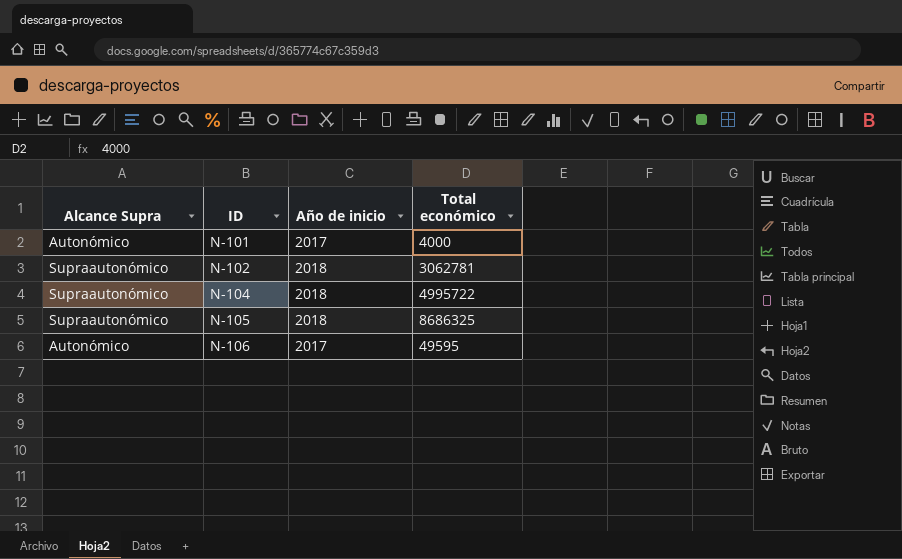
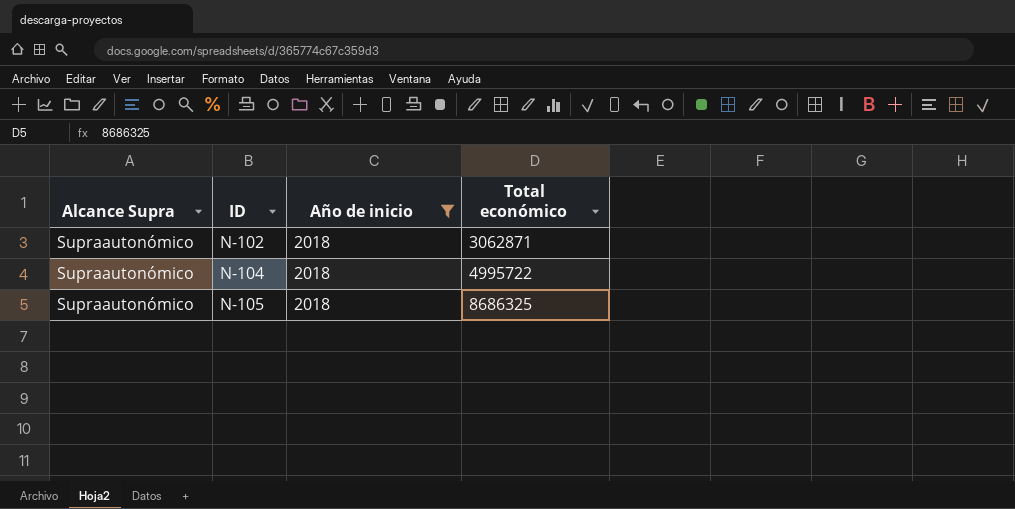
filter: none -> Año de inicio = 2018
N-102 | Total económico: 3062781 -> 3062871

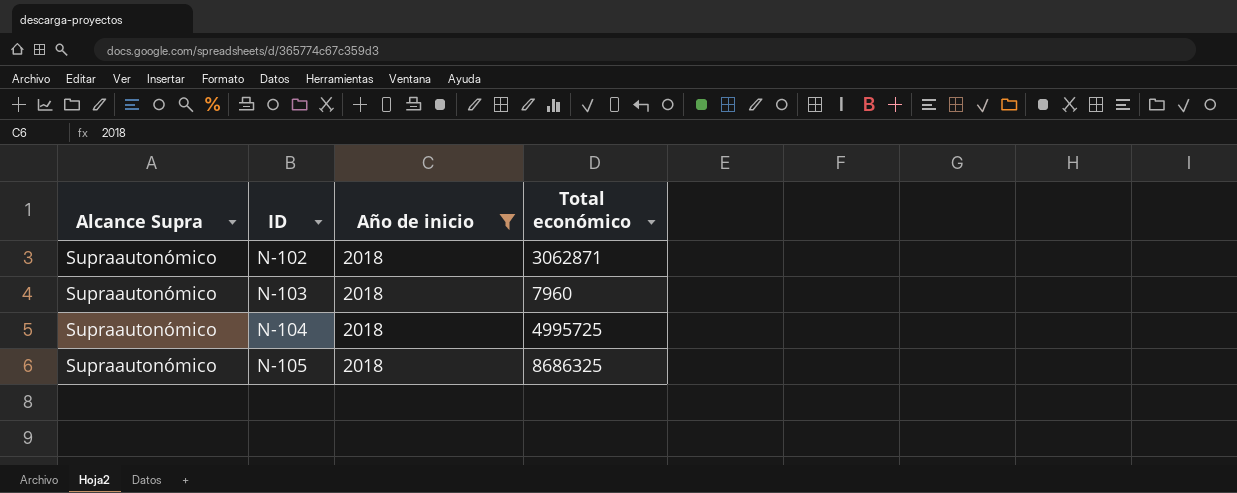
row N-103: none -> Supraautonómico | 2018 | 7960
N-104 | Total económico: 4995722 -> 4995725

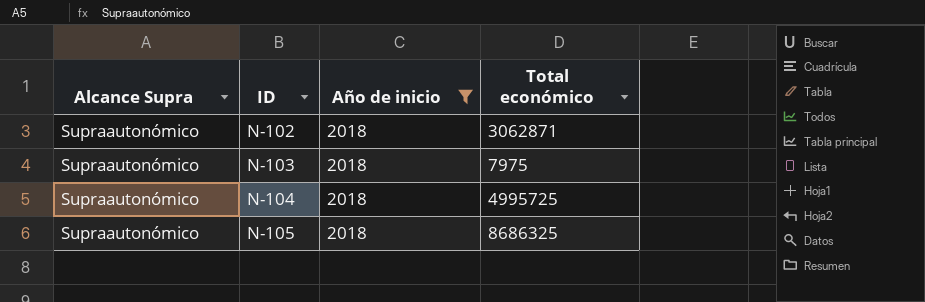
N-103 | Total económico: 7960 -> 7975

